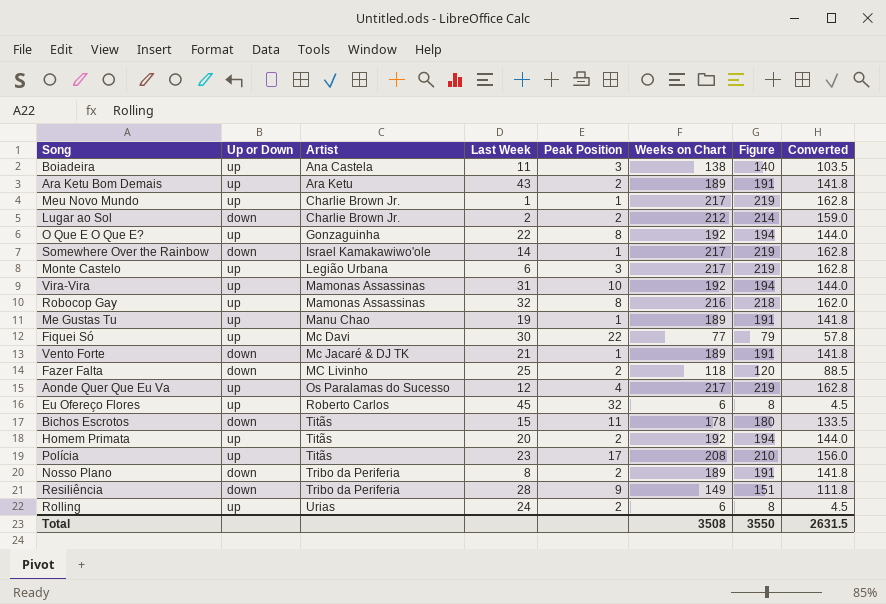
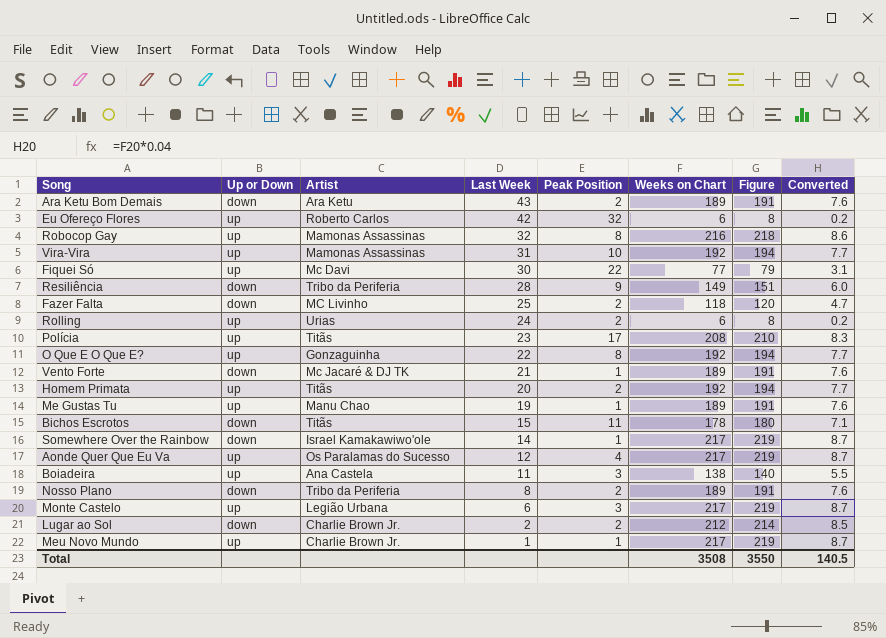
row order: Artist ascending -> Last Week descending
column Converted | formula: [Weeks on Chart] * 0.75 -> [Weeks on Chart] * 0.04
Ara Ketu Bom Demais | Up or Down: up -> down
Eu Ofereço Flores | Last Week: 45 -> 42
Total | Converted: 2631.5 -> 140.5

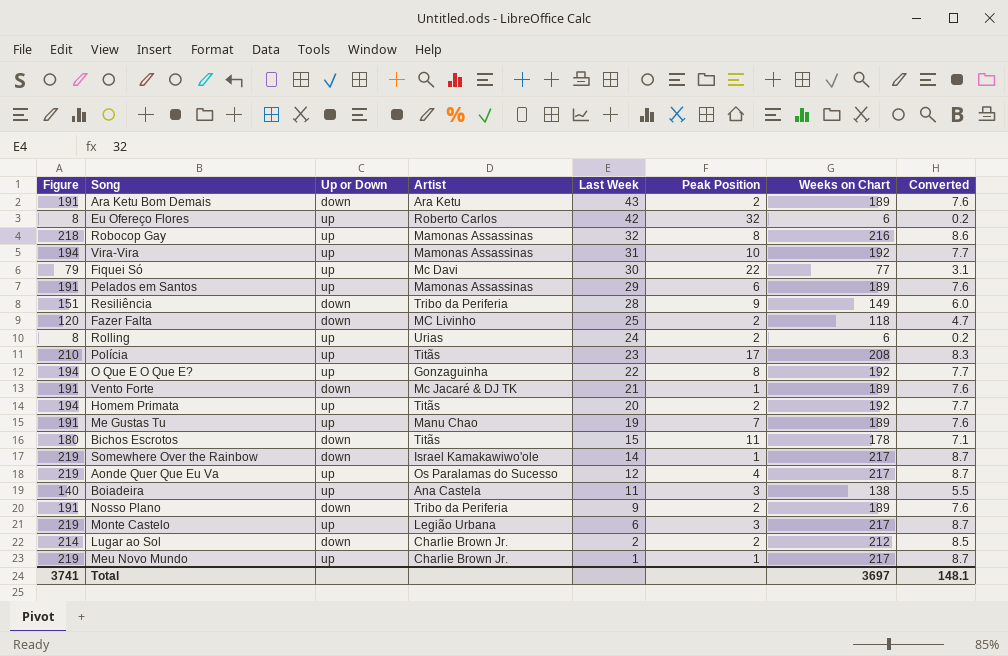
column Figure | position: 7 -> 1
row Pelados em Santos: none -> 191 | up | Mamonas Assassinas | 29 | 6 | 189 | 7.6
Me Gustas Tu | Peak Position: 1 -> 7
Nosso Plano | Last Week: 8 -> 9
Total | Figure: 3550 -> 3741
Total | Weeks on Chart: 3508 -> 3697
Total | Converted: 140.5 -> 148.1

